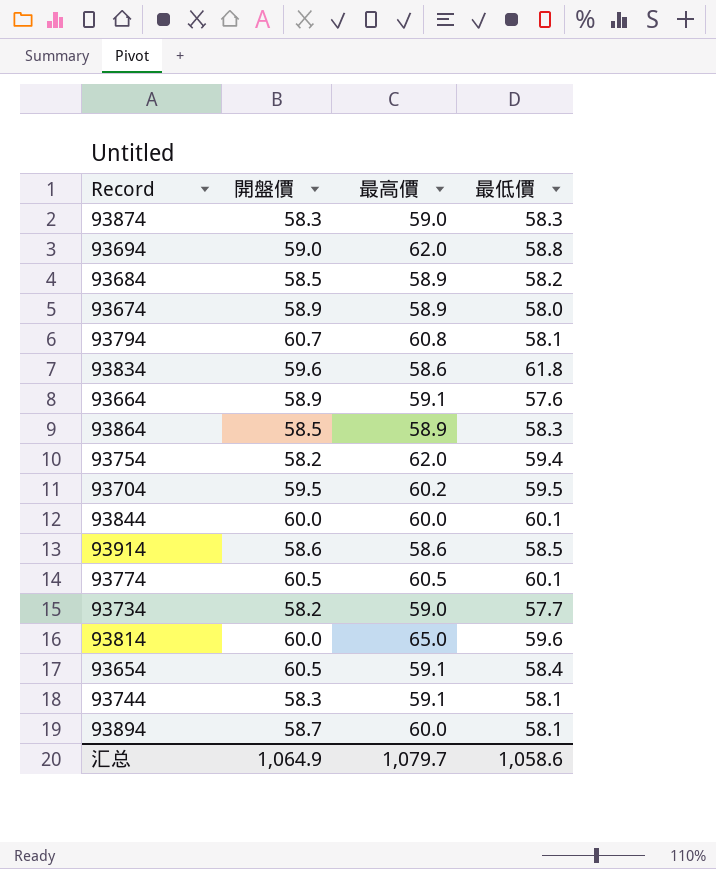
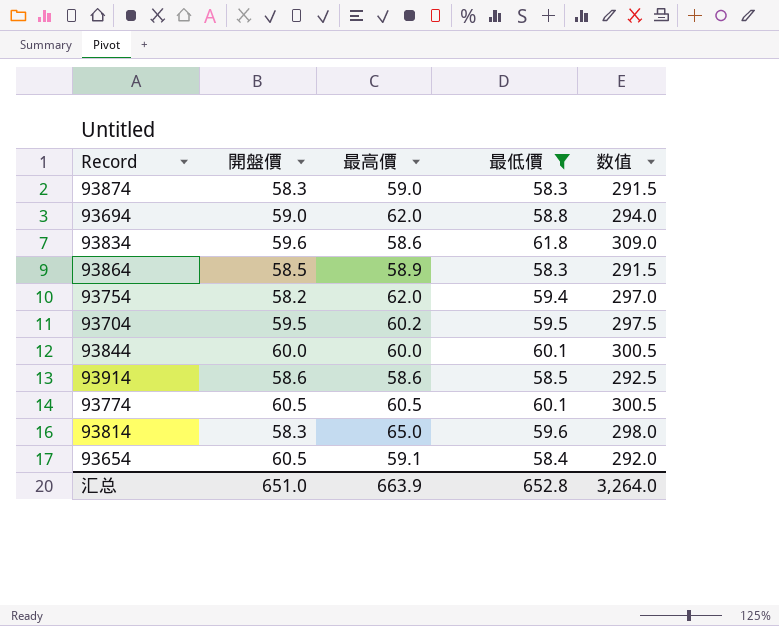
filter: none -> 最低價 >= 58.3
column 数值 | formula: none -> [最低價] * 5
93814 | 開盤價: 60.0 -> 58.3
汇总 | 開盤價: 1,064.9 -> 651.0
汇总 | 最高價: 1,079.7 -> 663.9
汇总 | 最低價: 1,058.6 -> 652.8

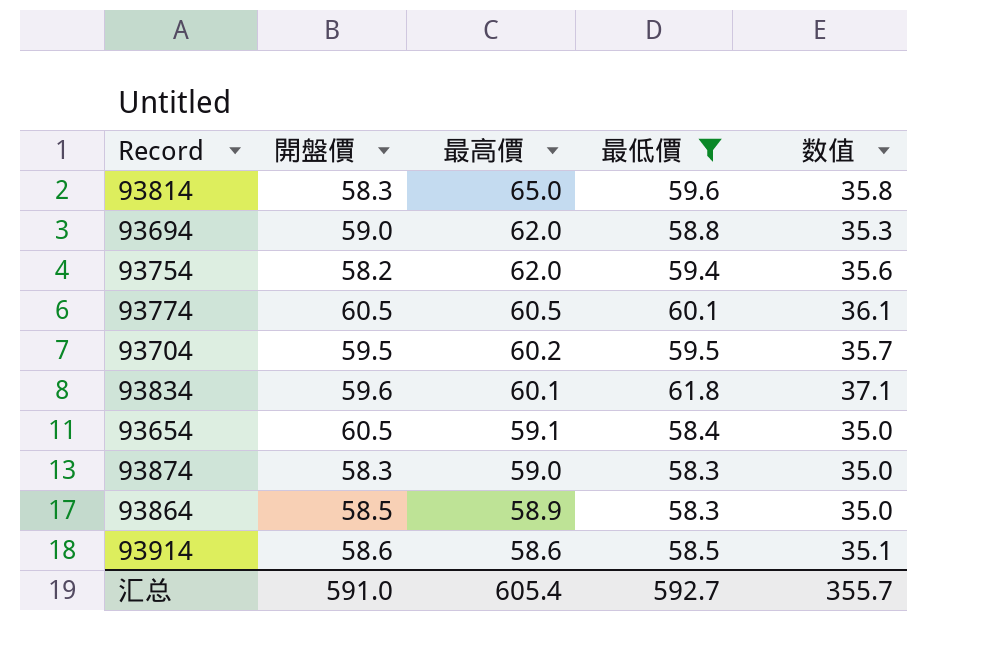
row order: none -> 最高價 descending
column 数值 | formula: [最低價] * 5 -> [最低價] * 0.6
row 93844: 60.0 | 60.0 | 60.1 | 300.5 -> none
93834 | 最高價: 58.6 -> 60.1
汇总 | 開盤價: 651.0 -> 591.0
汇总 | 最高價: 663.9 -> 605.4
汇总 | 最低價: 652.8 -> 592.7
汇总 | 数值: 3,264.0 -> 355.7

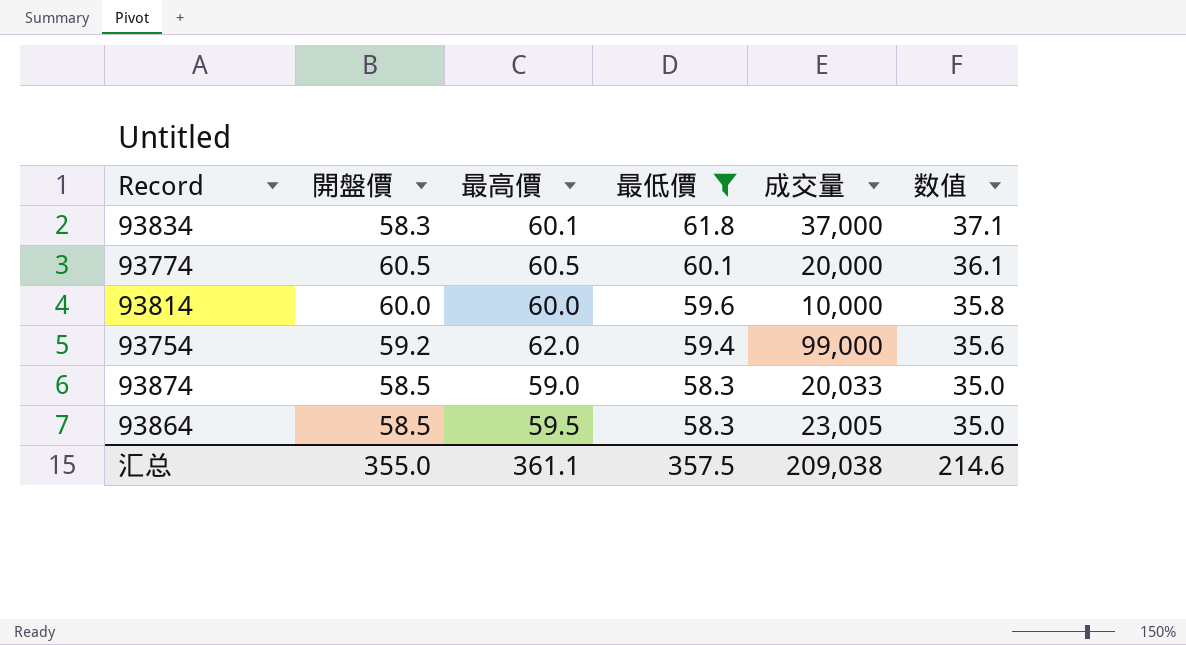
row order: 最高價 descending -> 最低價 descending
column 成交量 | position: none -> 5
row 93694: 59.0 | 62.0 | 58.8 | 35.3 -> none
row 93704: 59.5 | 60.2 | 59.5 | 35.7 -> none
row 93654: 60.5 | 59.1 | 58.4 | 35.0 -> none
row 93914: 58.6 | 58.6 | 58.5 | 35.1 -> none
93834 | 開盤價: 59.6 -> 58.3
93814 | 開盤價: 58.3 -> 60.0
93814 | 最高價: 65.0 -> 60.0
93754 | 開盤價: 58.2 -> 59.2
93874 | 開盤價: 58.3 -> 58.5
93864 | 最高價: 58.9 -> 59.5
汇总 | 開盤價: 591.0 -> 355.0
汇总 | 最高價: 605.4 -> 361.1
汇总 | 最低價: 592.7 -> 357.5
汇总 | 数值: 355.7 -> 214.6

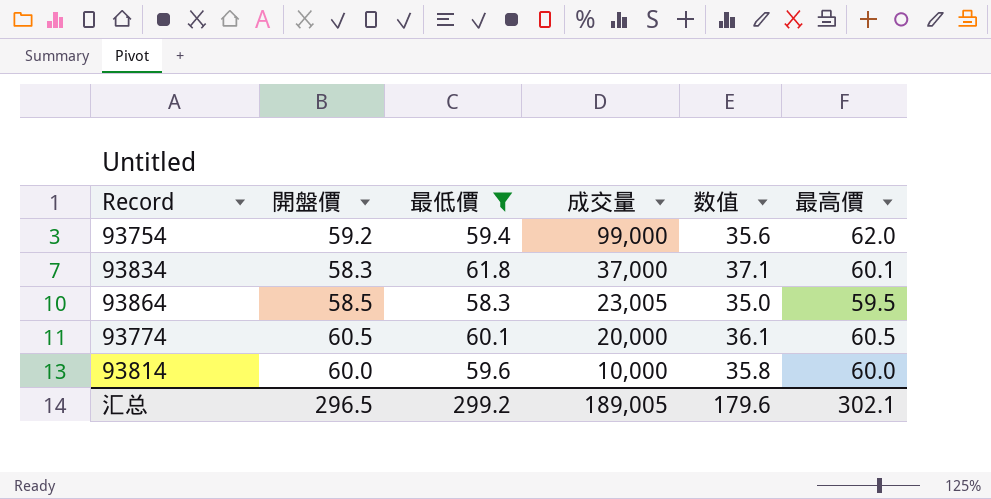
row order: 最低價 descending -> 成交量 descending
column 最高價 | position: 3 -> 6
row 93874: 58.5 | 59.0 | 58.3 | 20,033 | 35.0 -> none
汇总 | 開盤價: 355.0 -> 296.5
汇总 | 最低價: 357.5 -> 299.2
汇总 | 成交量: 209,038 -> 189,005
汇总 | 数值: 214.6 -> 179.6
汇总 | 最高價: 361.1 -> 302.1

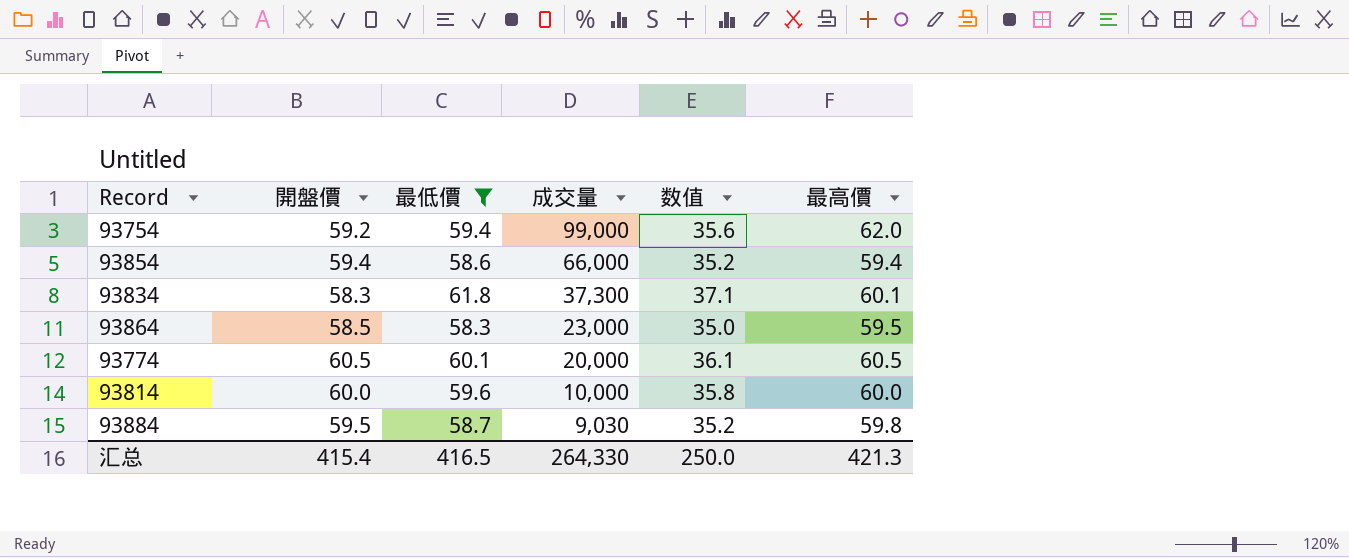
row 93854: none -> 59.4 | 58.6 | 66,000 | 35.2 | 59.4
93834 | 成交量: 37,000 -> 37,300
93864 | 成交量: 23,005 -> 23,000
row 93884: none -> 59.5 | 58.7 | 9,030 | 35.2 | 59.8
汇总 | 開盤價: 296.5 -> 415.4
汇总 | 最低價: 299.2 -> 416.5
汇总 | 成交量: 189,005 -> 264,330
汇总 | 数值: 179.6 -> 250.0
汇总 | 最高價: 302.1 -> 421.3

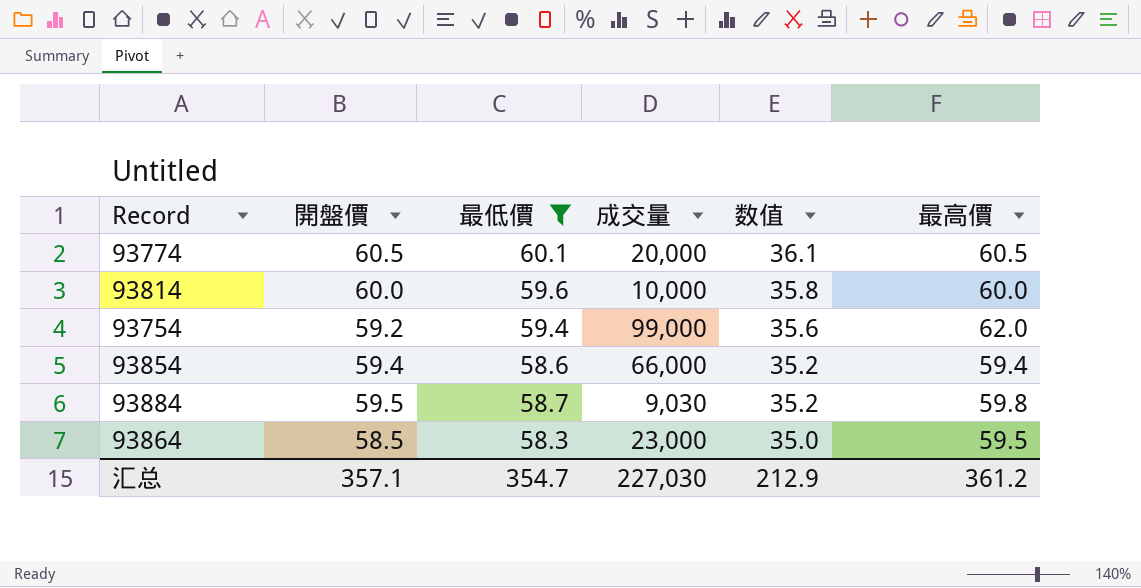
row order: 成交量 descending -> 数值 descending
row 93834: 58.3 | 61.8 | 37,300 | 37.1 | 60.1 -> none
汇总 | 開盤價: 415.4 -> 357.1
汇总 | 最低價: 416.5 -> 354.7
汇总 | 成交量: 264,330 -> 227,030
汇总 | 数值: 250.0 -> 212.9
汇总 | 最高價: 421.3 -> 361.2

